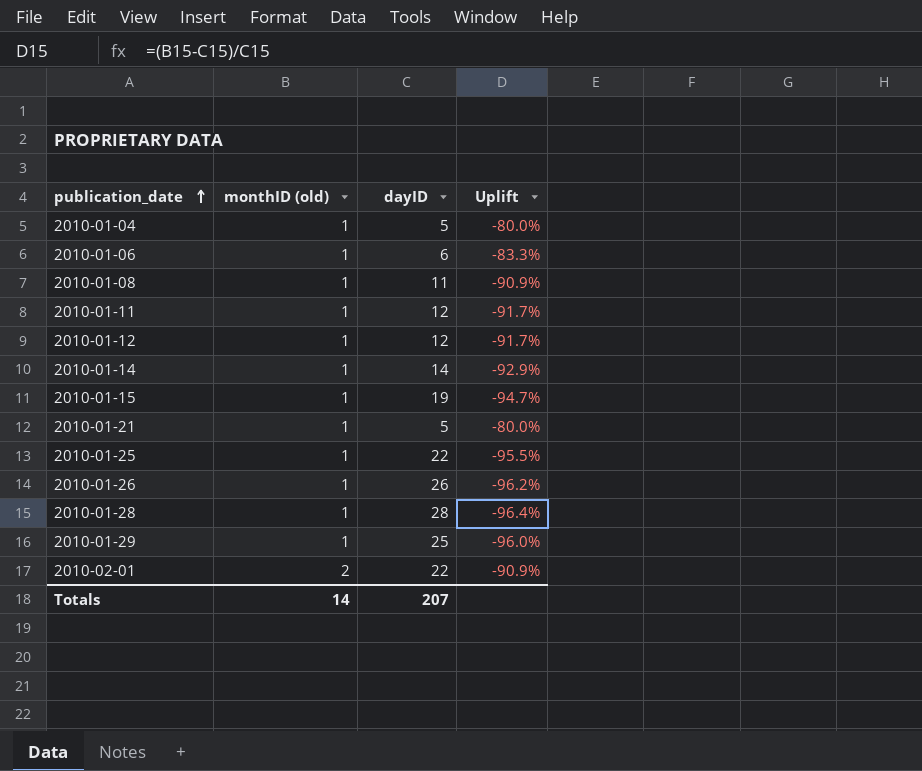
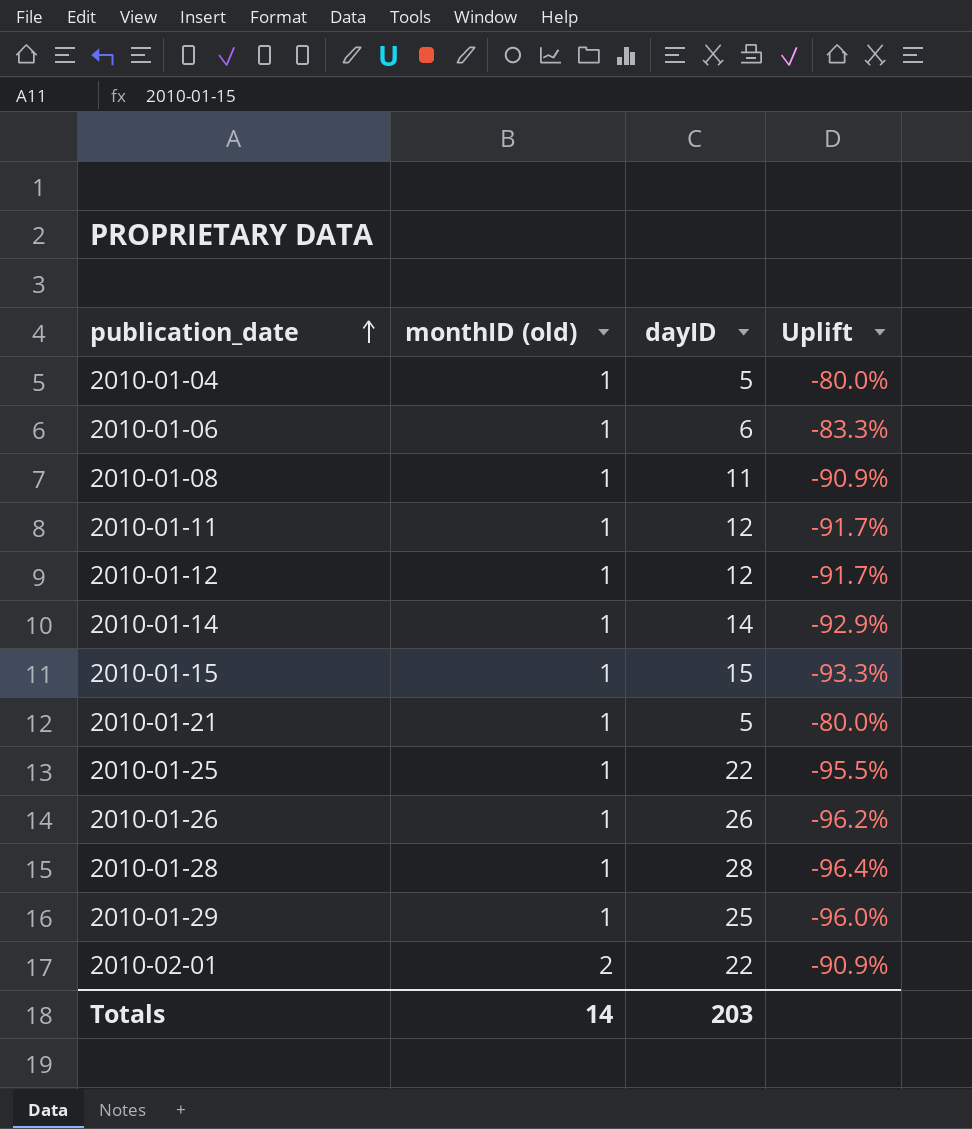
2010-01-15 | dayID: 19 -> 15
2010-01-15 | Uplift: -94.7% -> -93.3%
Totals | dayID: 207 -> 203

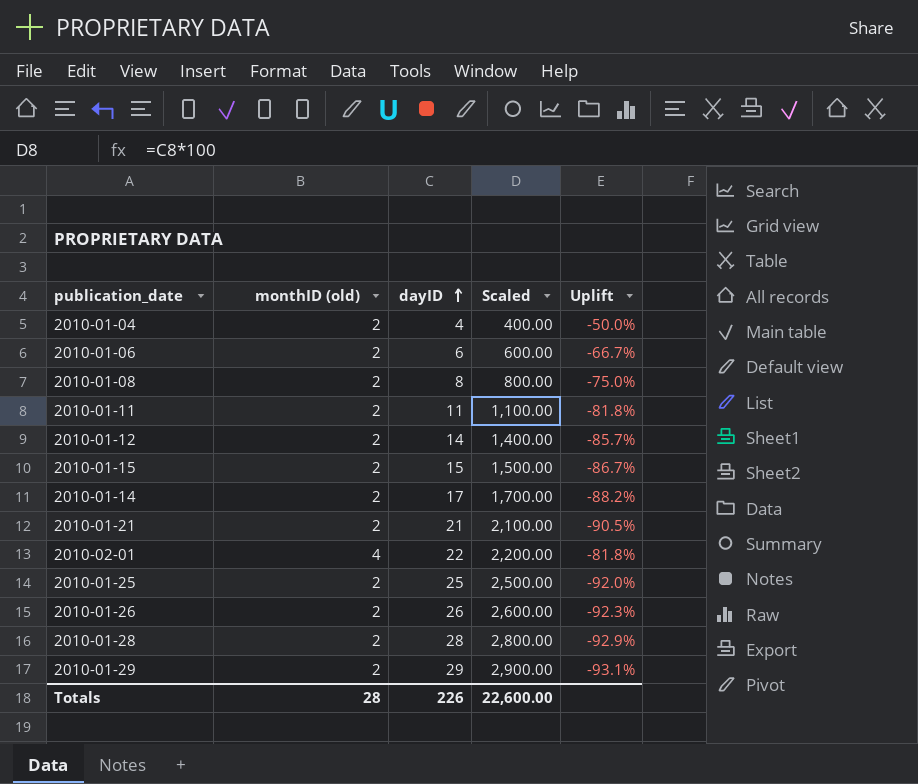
row order: publication_date ascending -> dayID ascending
column Scaled | formula: none -> [dayID] * 100
2010-01-04 | monthID (old): 1 -> 2
2010-01-04 | dayID: 5 -> 4
2010-01-04 | Uplift: -80.0% -> -50.0%
2010-01-06 | monthID (old): 1 -> 2
2010-01-06 | Uplift: -83.3% -> -66.7%
2010-01-08 | monthID (old): 1 -> 2
2010-01-08 | dayID: 11 -> 8
2010-01-08 | Uplift: -90.9% -> -75.0%
2010-01-11 | monthID (old): 1 -> 2
2010-01-11 | dayID: 12 -> 11
2010-01-11 | Uplift: -91.7% -> -81.8%
2010-01-12 | monthID (old): 1 -> 2
2010-01-12 | dayID: 12 -> 14
2010-01-12 | Uplift: -91.7% -> -85.7%
2010-01-15 | monthID (old): 1 -> 2
2010-01-15 | Uplift: -93.3% -> -86.7%
2010-01-14 | monthID (old): 1 -> 2
2010-01-14 | dayID: 14 -> 17
2010-01-14 | Uplift: -92.9% -> -88.2%
2010-01-21 | monthID (old): 1 -> 2
2010-01-21 | dayID: 5 -> 21
2010-01-21 | Uplift: -80.0% -> -90.5%
2010-02-01 | monthID (old): 2 -> 4
2010-02-01 | Uplift: -90.9% -> -81.8%
2010-01-25 | monthID (old): 1 -> 2
2010-01-25 | dayID: 22 -> 25
2010-01-25 | Uplift: -95.5% -> -92.0%
2010-01-26 | monthID (old): 1 -> 2
2010-01-26 | Uplift: -96.2% -> -92.3%
2010-01-28 | monthID (old): 1 -> 2
2010-01-28 | Uplift: -96.4% -> -92.9%
2010-01-29 | monthID (old): 1 -> 2
2010-01-29 | dayID: 25 -> 29
2010-01-29 | Uplift: -96.0% -> -93.1%
Totals | monthID (old): 14 -> 28
Totals | dayID: 203 -> 226

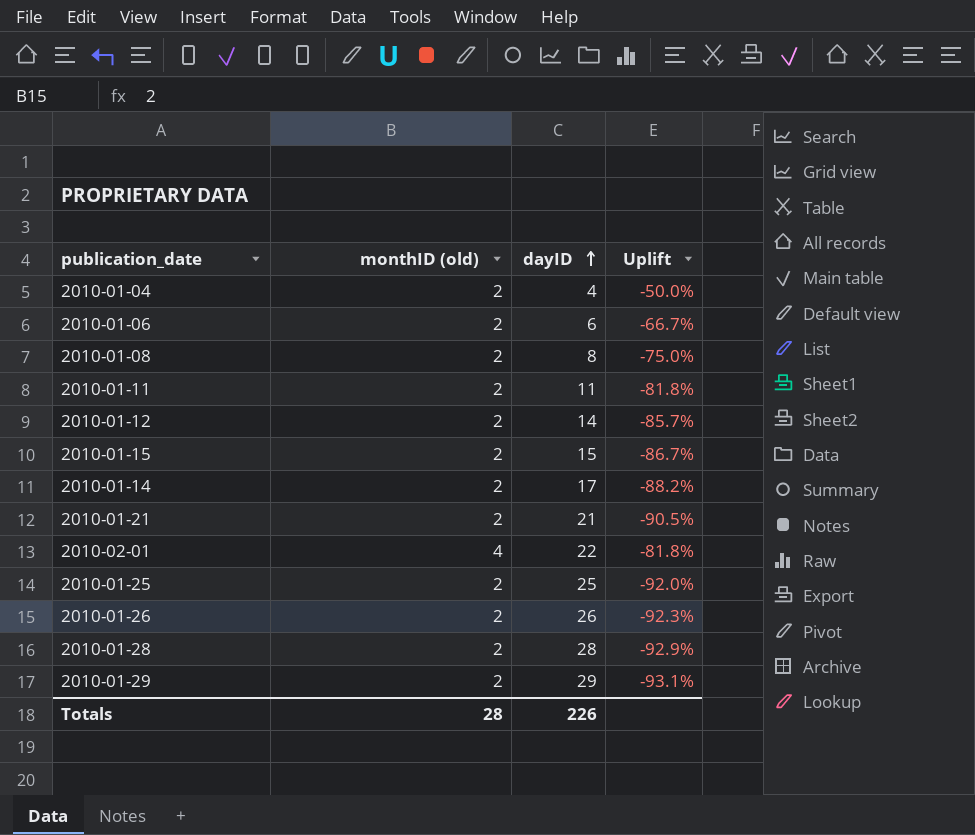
column Scaled | formula: [dayID] * 100 -> none

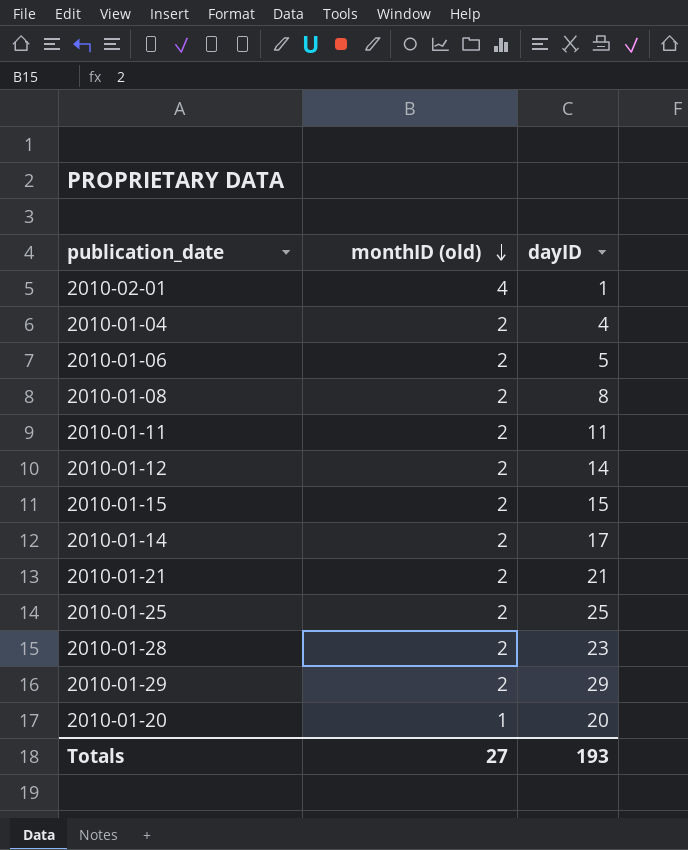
row order: dayID ascending -> monthID (old) descending
column Uplift | formula: ([monthID (old)] - [dayID]) / [dayID] -> none
row 2010-01-26: 2 | 26 | -92.3% -> none
2010-02-01 | dayID: 22 -> 1
2010-01-06 | dayID: 6 -> 5
2010-01-28 | dayID: 28 -> 23
row 2010-01-20: none -> 1 | 20
Totals | monthID (old): 28 -> 27
Totals | dayID: 226 -> 193

